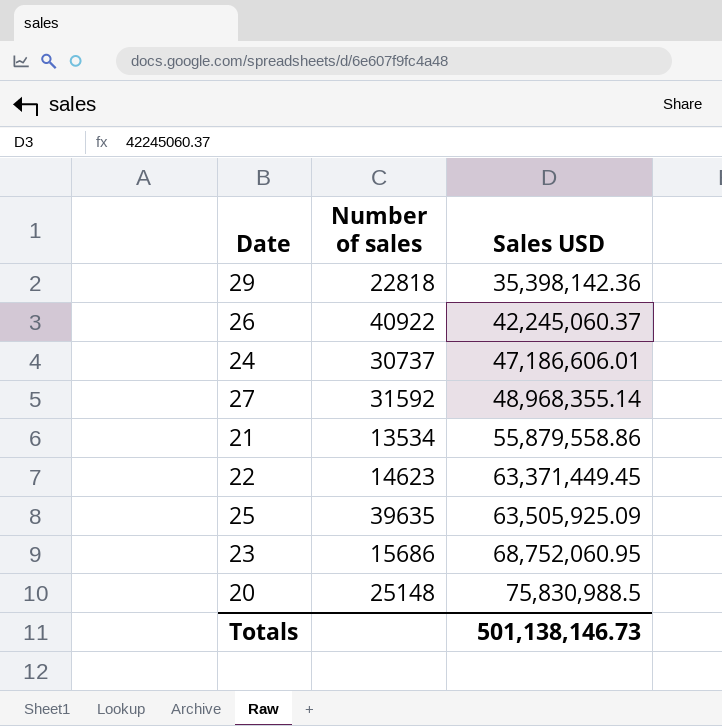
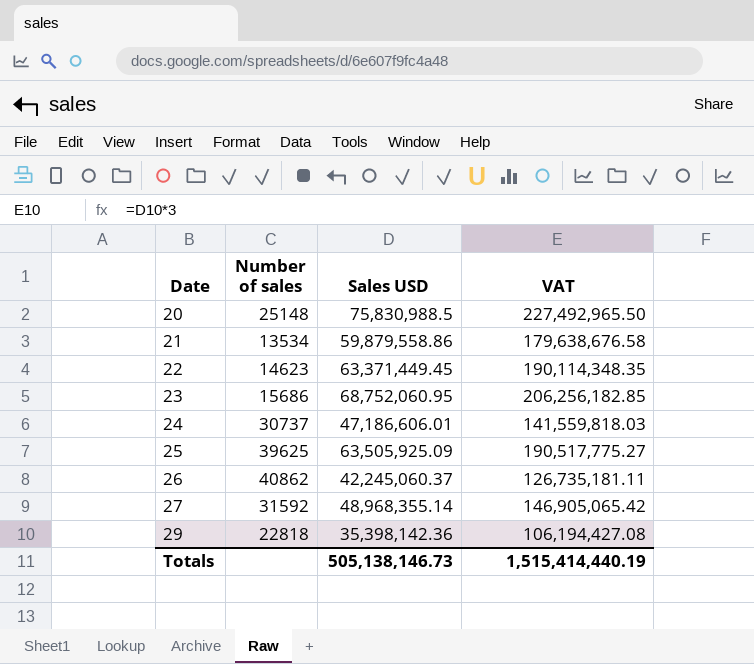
row order: Sales USD ascending -> Date ascending
column VAT | formula: none -> [Sales USD] * 3
21 | Sales USD: 55,879,558.86 -> 59,879,558.86
25 | Number of sales: 39635 -> 39625
26 | Number of sales: 40922 -> 40862
Totals | Sales USD: 501,138,146.73 -> 505,138,146.73

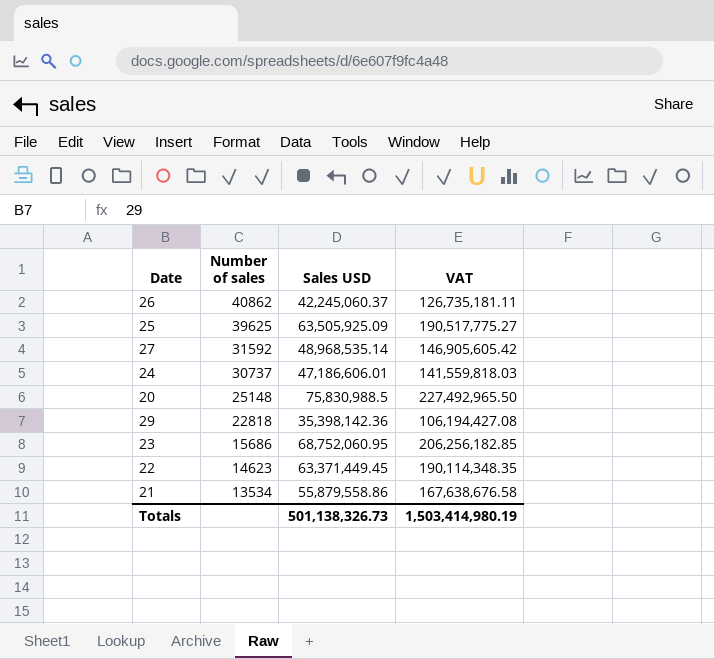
row order: Date ascending -> Number of sales descending
27 | Sales USD: 48,968,355.14 -> 48,968,535.14
27 | VAT: 146,905,065.42 -> 146,905,605.42
21 | Sales USD: 59,879,558.86 -> 55,879,558.86
21 | VAT: 179,638,676.58 -> 167,638,676.58
Totals | Sales USD: 505,138,146.73 -> 501,138,326.73
Totals | VAT: 1,515,414,440.19 -> 1,503,414,980.19

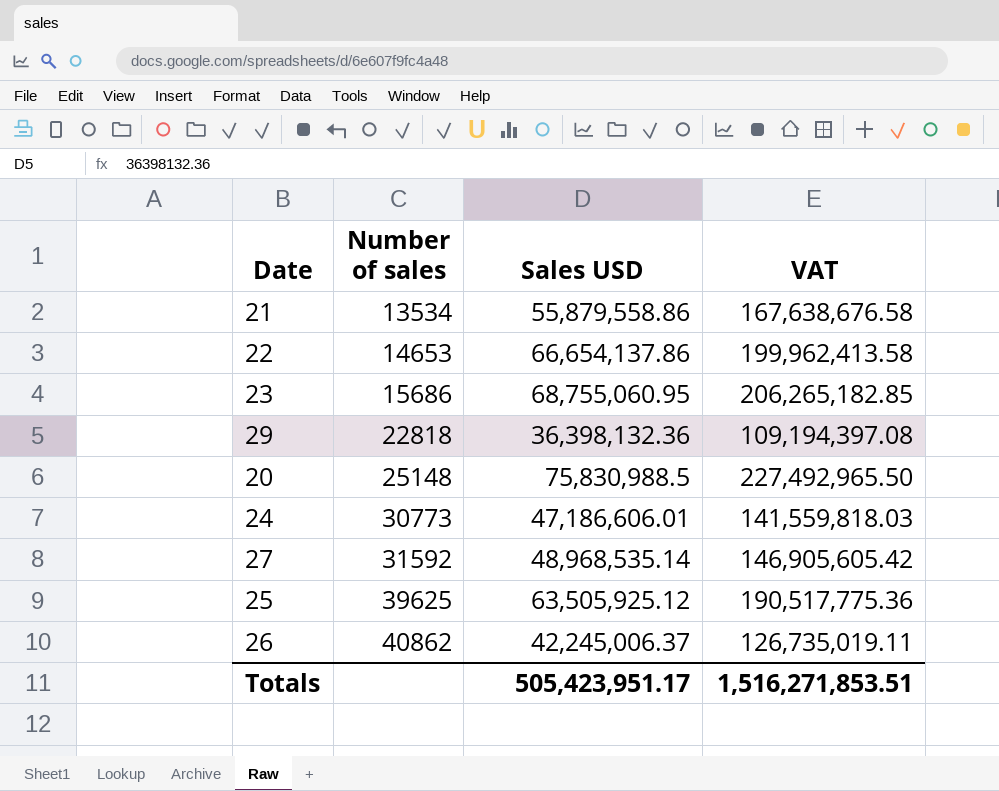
row order: Number of sales descending -> Number of sales ascending
22 | Number of sales: 14623 -> 14653
22 | Sales USD: 63,371,449.45 -> 66,654,137.86
22 | VAT: 190,114,348.35 -> 199,962,413.58
23 | Sales USD: 68,752,060.95 -> 68,755,060.95
23 | VAT: 206,256,182.85 -> 206,265,182.85
29 | Sales USD: 35,398,142.36 -> 36,398,132.36
29 | VAT: 106,194,427.08 -> 109,194,397.08
24 | Number of sales: 30737 -> 30773
25 | Sales USD: 63,505,925.09 -> 63,505,925.12
25 | VAT: 190,517,775.27 -> 190,517,775.36
26 | Sales USD: 42,245,060.37 -> 42,245,006.37
26 | VAT: 126,735,181.11 -> 126,735,019.11
Totals | Sales USD: 501,138,326.73 -> 505,423,951.17
Totals | VAT: 1,503,414,980.19 -> 1,516,271,853.51

